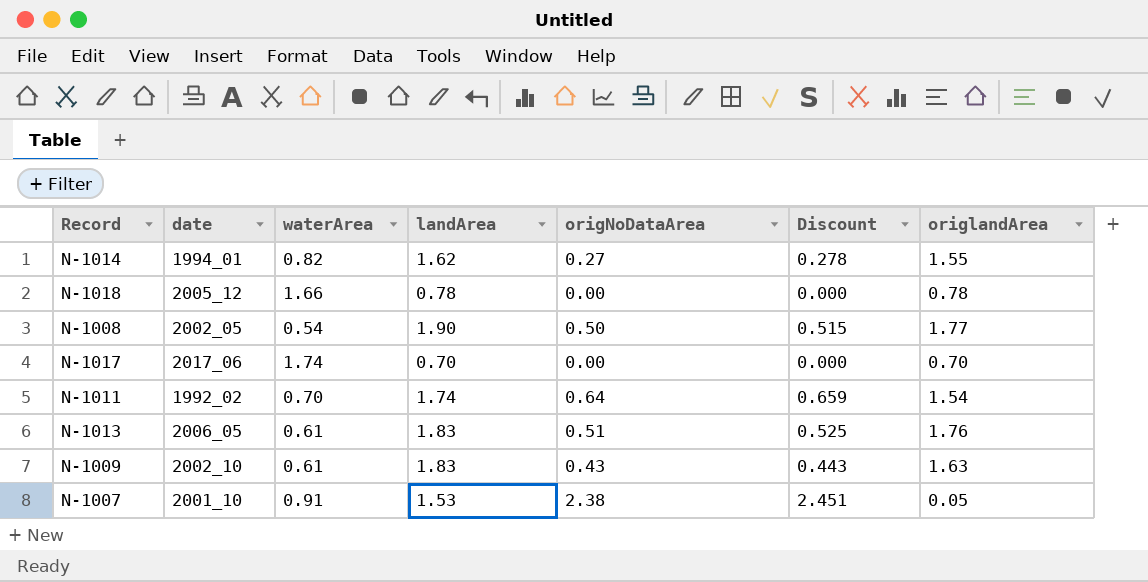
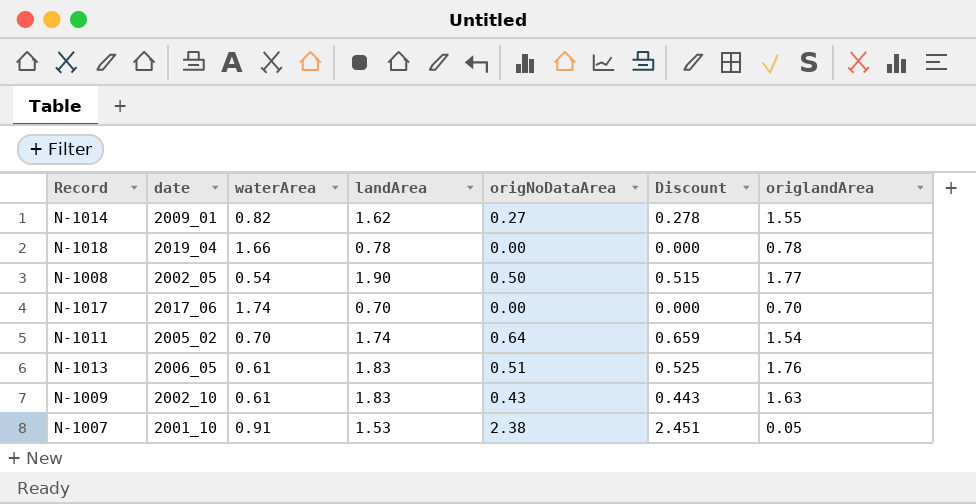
N-1014 | date: 1994_01 -> 2009_01
N-1018 | date: 2005_12 -> 2019_04
N-1011 | date: 1992_02 -> 2005_02

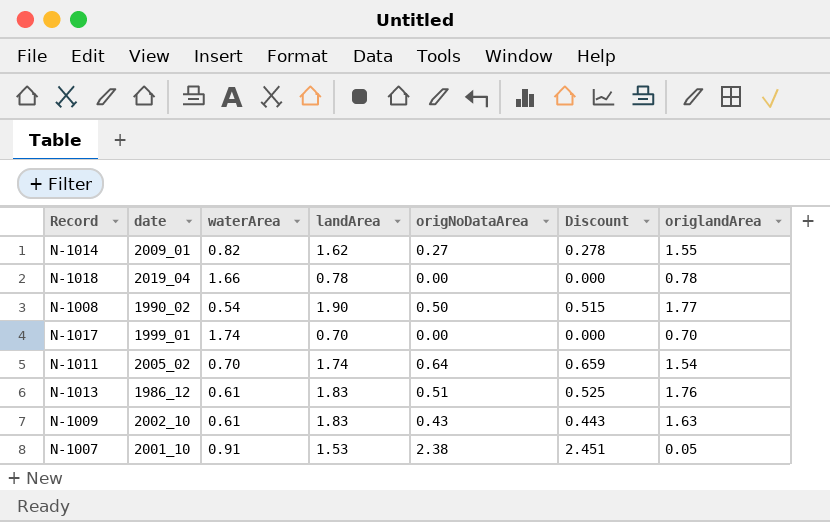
N-1008 | date: 2002_05 -> 1990_02
N-1017 | date: 2017_06 -> 1999_01
N-1013 | date: 2006_05 -> 1986_12

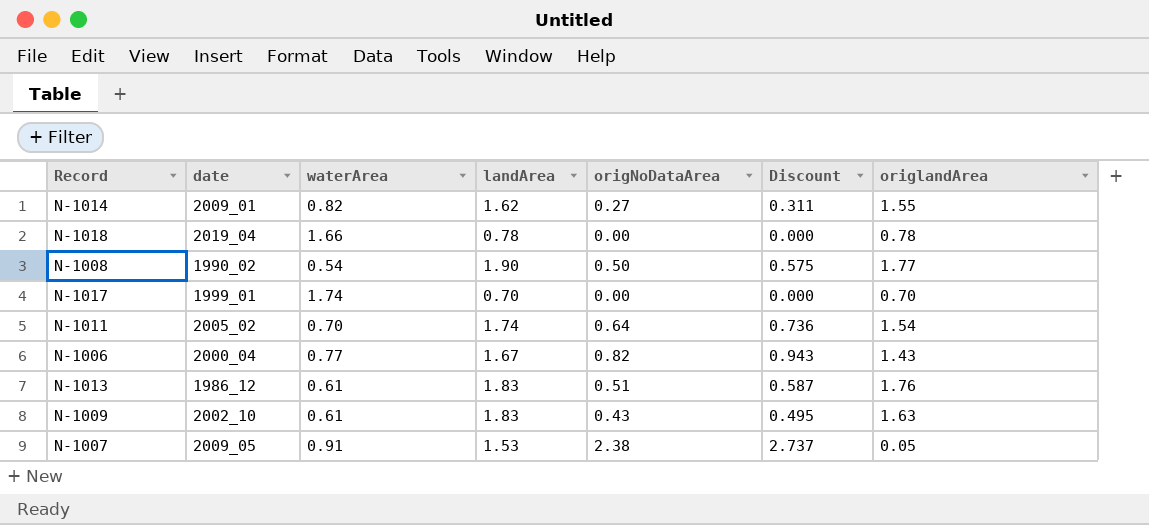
column Discount | formula: [origNoDataArea] * 1.03 -> [origNoDataArea] * 1.15
row N-1006: none -> 2000_04 | 0.77 | 1.67 | 0.82 | 0.943 | 1.43
N-1007 | date: 2001_10 -> 2009_05

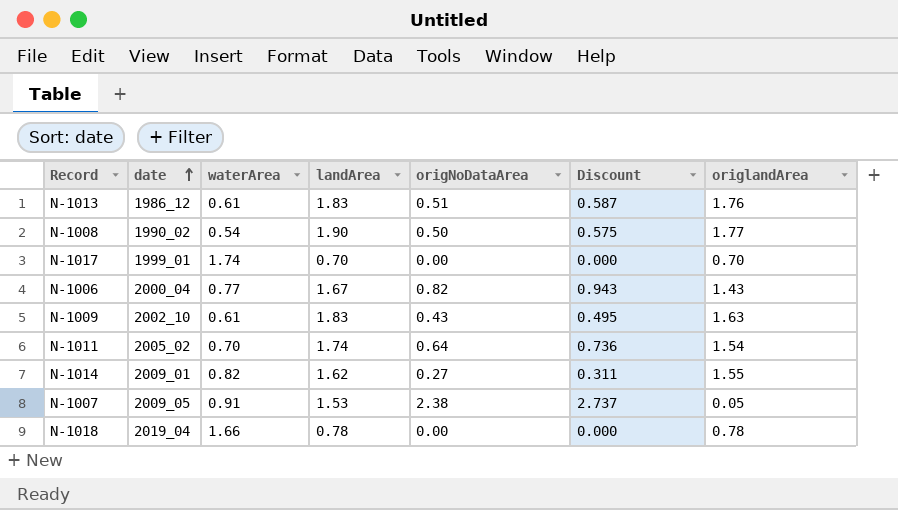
row order: none -> date ascending

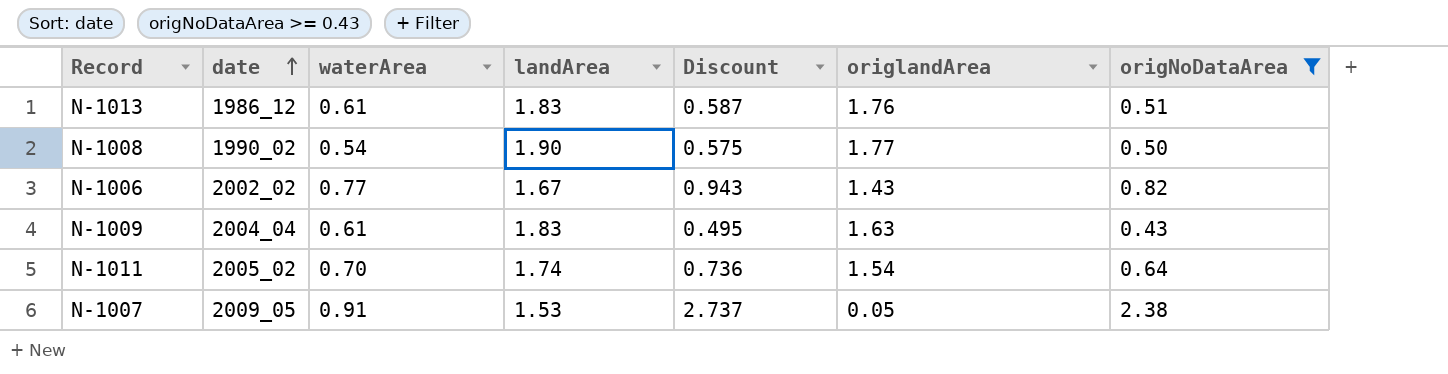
filter: none -> origNoDataArea >= 0.43
column origNoDataArea | position: 5 -> 7
N-1006 | date: 2000_04 -> 2002_02
N-1009 | date: 2002_10 -> 2004_04

